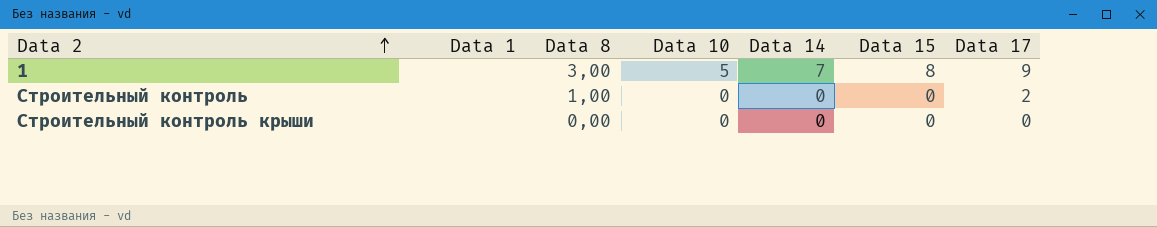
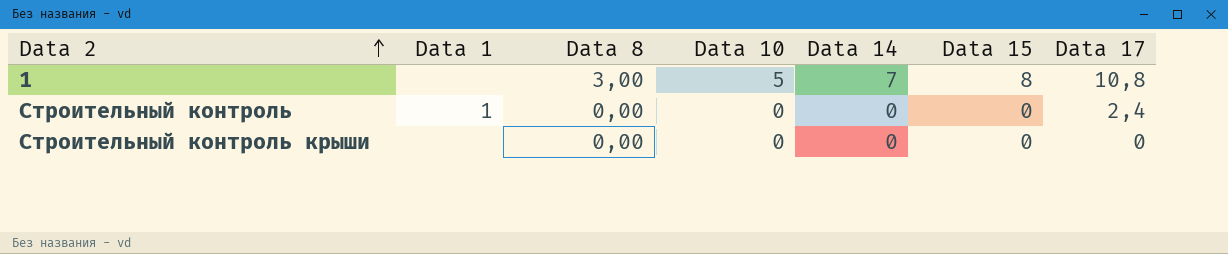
1 | Data 17: 9 -> 10,8
Строительный контроль | Data 1: none -> 1
Строительный контроль | Data 8: 1,00 -> 0,00
Строительный контроль | Data 17: 2 -> 2,4

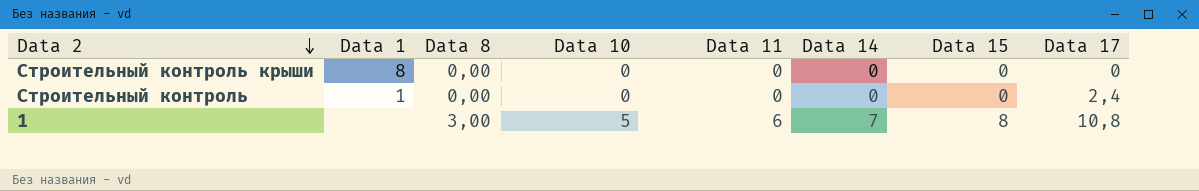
row order: Data 2 ascending -> Data 2 descending
column Data 11 | position: none -> 5
Строительный контроль крыши | Data 1: none -> 8

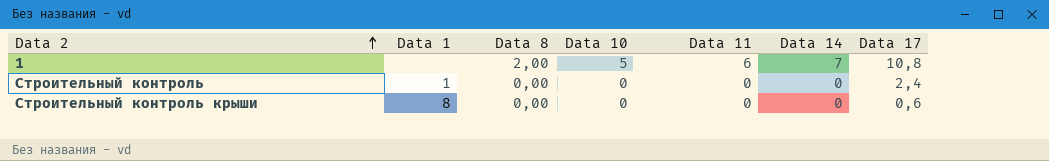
row order: Data 2 descending -> Data 2 ascending
column Data 15 | position: 7 -> none
1 | Data 8: 3,00 -> 2,00
Строительный контроль крыши | Data 17: 0 -> 0,6

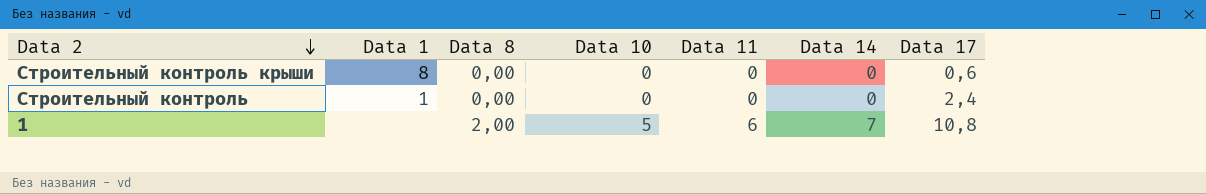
row order: Data 2 ascending -> Data 2 descending

